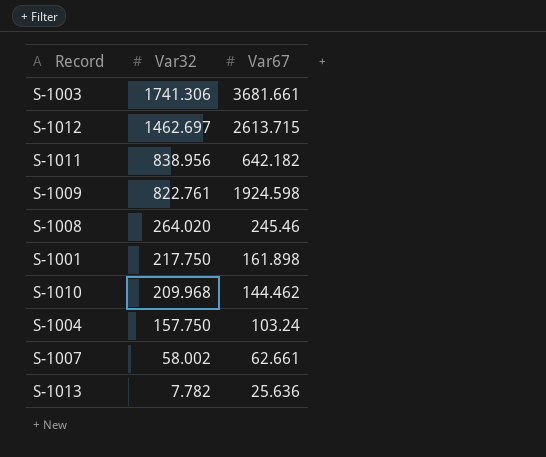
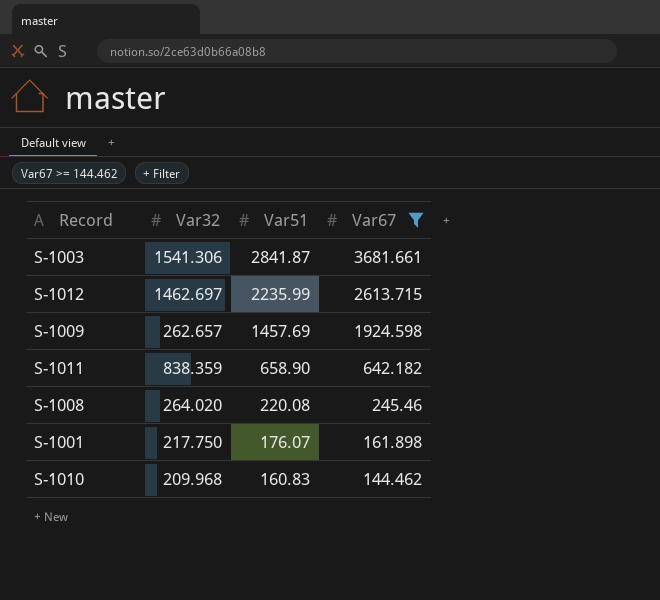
filter: none -> Var67 >= 144.462
row order: Var32 descending -> Var51 descending
column Var51 | position: none -> 3
S-1003 | Var32: 1741.306 -> 1541.306
S-1009 | Var32: 822.761 -> 262.657
S-1011 | Var32: 838.956 -> 838.359

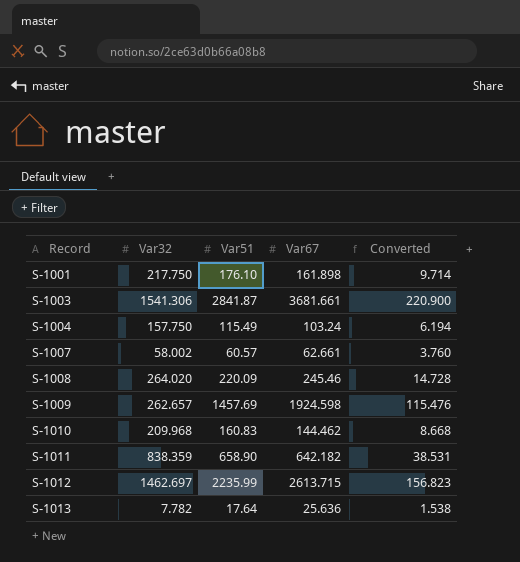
filter: Var67 >= 144.462 -> none
row order: Var51 descending -> Record ascending
column Converted | formula: none -> [Var67] * 0.06
S-1001 | Var51: 176.07 -> 176.10
S-1008 | Var51: 220.08 -> 220.09

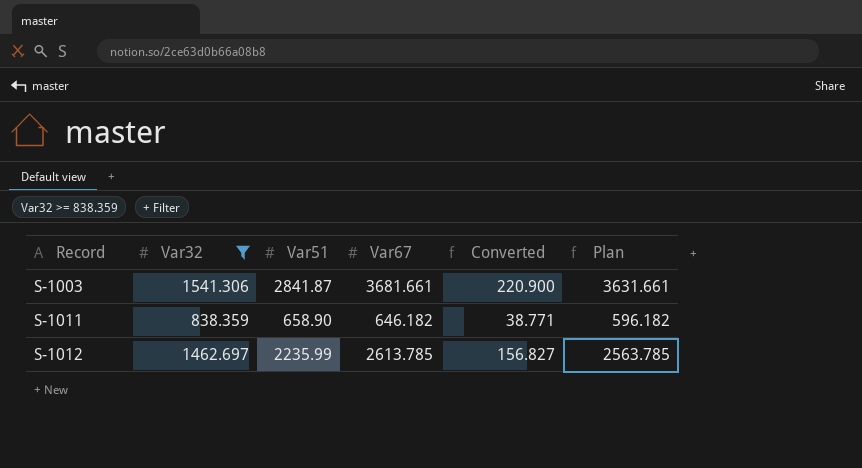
filter: none -> Var32 >= 838.359
column Plan | formula: none -> [Var67] - 50
S-1011 | Var67: 642.182 -> 646.182
S-1011 | Converted: 38.531 -> 38.771
S-1012 | Var67: 2613.715 -> 2613.785
S-1012 | Converted: 156.823 -> 156.827

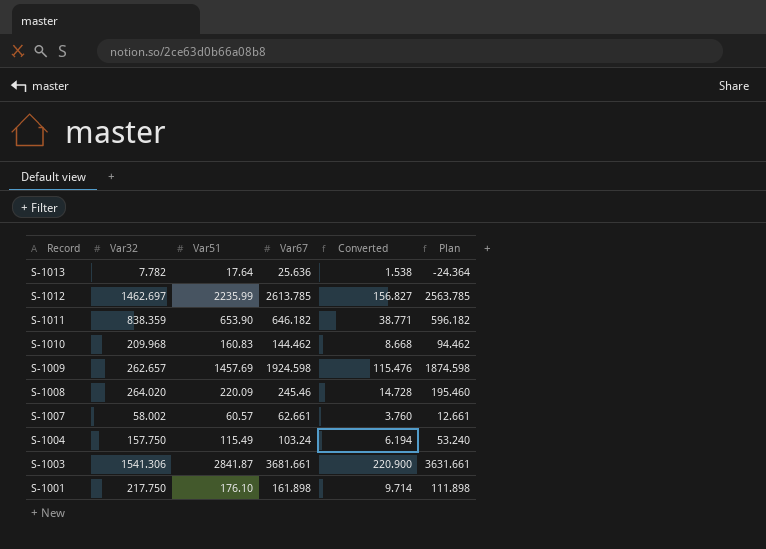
filter: Var32 >= 838.359 -> none
row order: Record ascending -> Record descending
S-1011 | Var51: 658.90 -> 653.90

